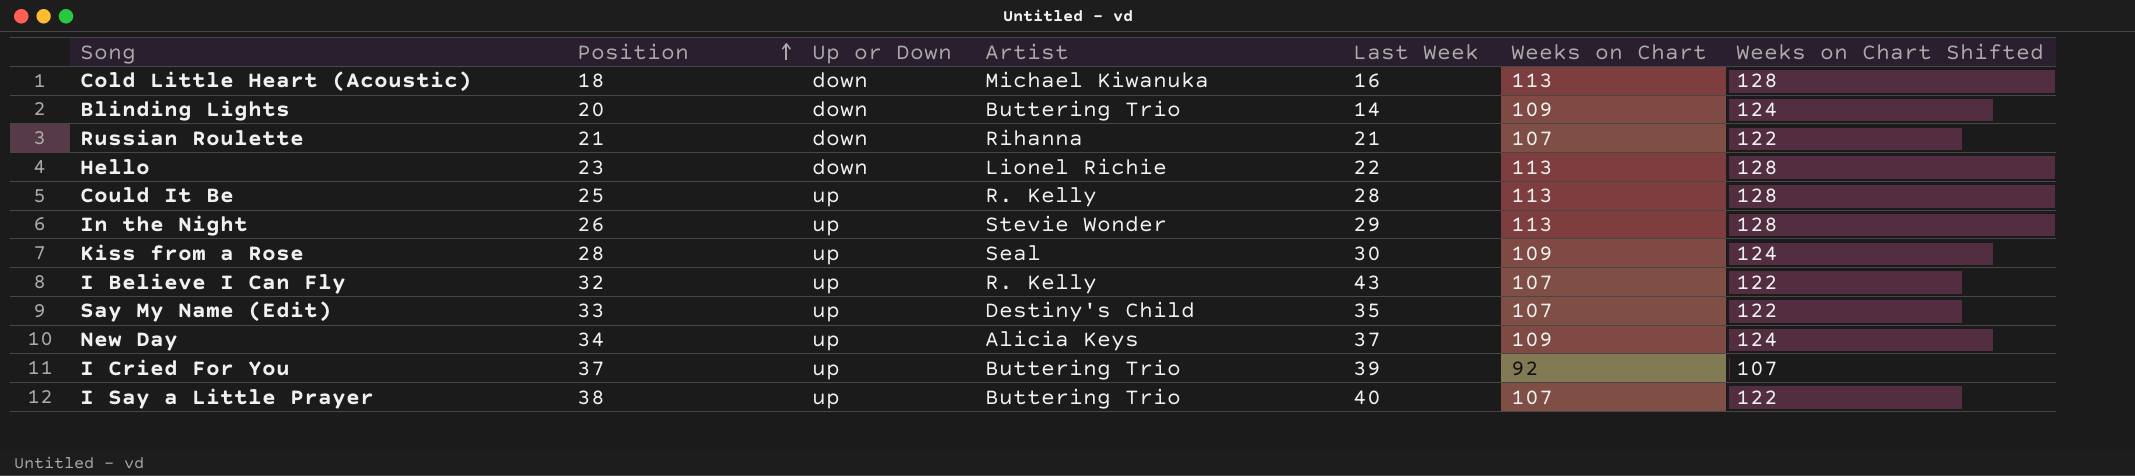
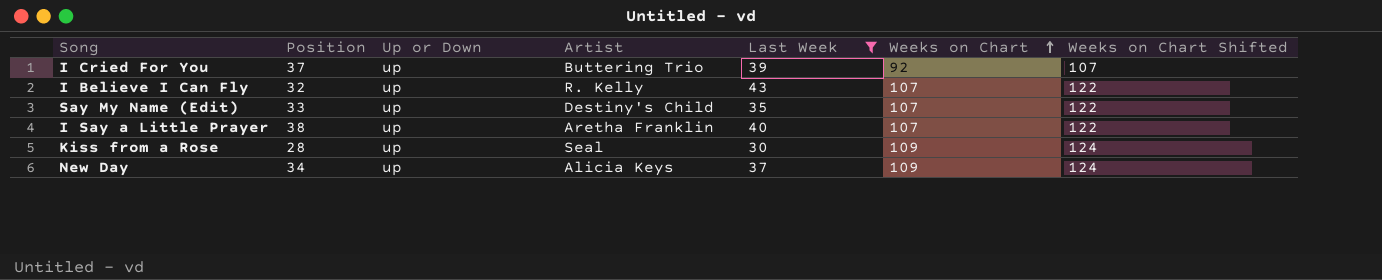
filter: none -> Last Week >= 30
row order: Position ascending -> Weeks on Chart ascending
I Say a Little Prayer | Artist: Buttering Trio -> Aretha Franklin

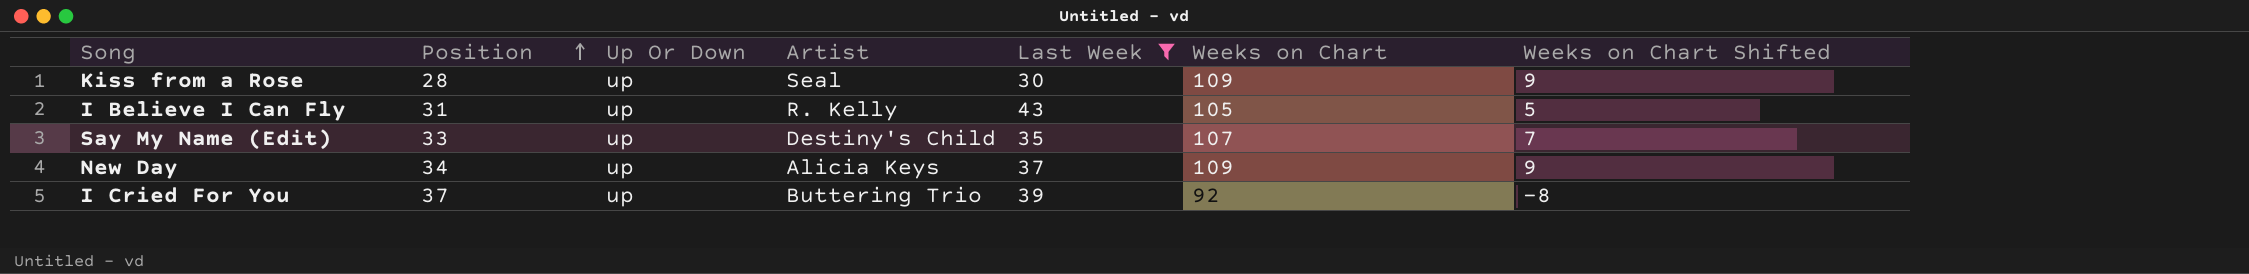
row order: Weeks on Chart ascending -> Position ascending
column name: Up or Down -> Up Or Down
column Weeks on Chart Shifted | formula: [Weeks on Chart] + 15 -> [Weeks on Chart] - 100
row I Say a Little Prayer: 38 | up | Aretha Franklin | 40 | 107 | 122 -> none
I Believe I Can Fly | Position: 32 -> 31
I Believe I Can Fly | Weeks on Chart: 107 -> 105

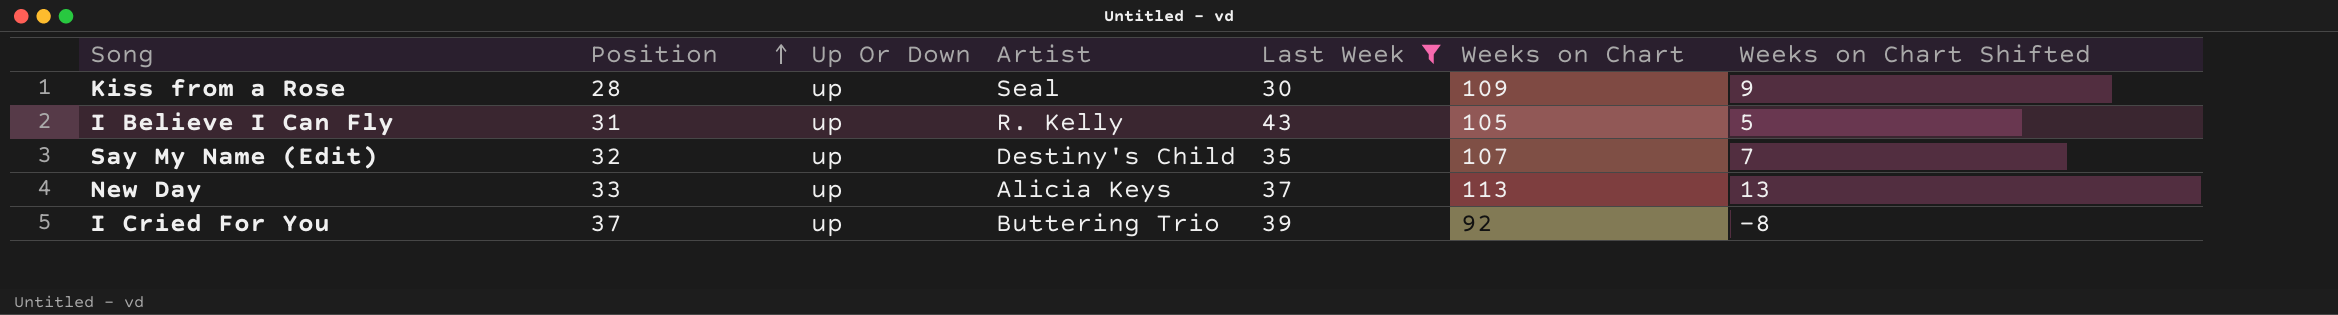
Say My Name (Edit) | Position: 33 -> 32
New Day | Position: 34 -> 33
New Day | Weeks on Chart: 109 -> 113
New Day | Weeks on Chart Shifted: 9 -> 13

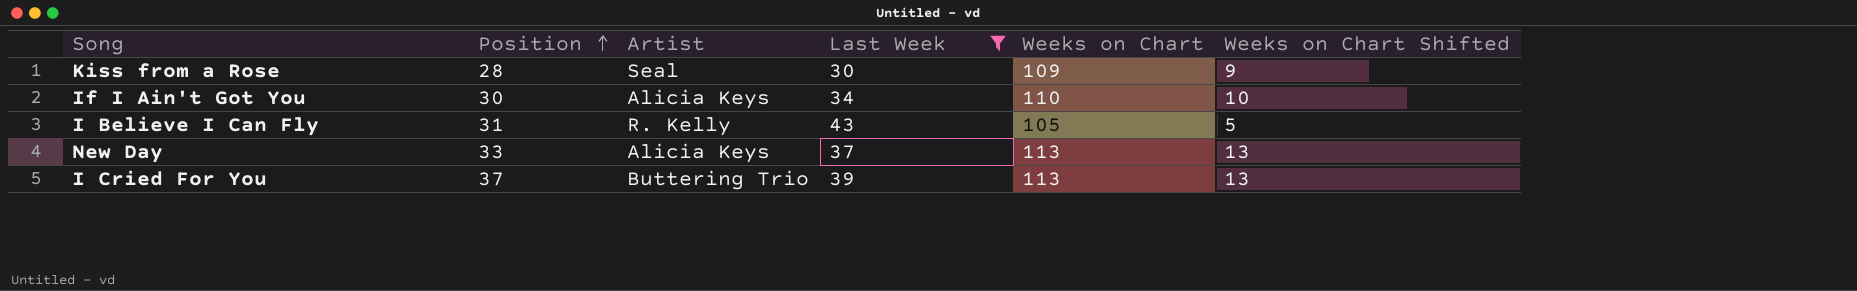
column Up Or Down | position: 3 -> none
row Say My Name (Edit): 32 | up | Destiny's Child | 35 | 107 | 7 -> none
row If I Ain't Got You: none -> 30 | Alicia Keys | 34 | 110 | 10
I Cried For You | Weeks on Chart: 92 -> 113
I Cried For You | Weeks on Chart Shifted: -8 -> 13

